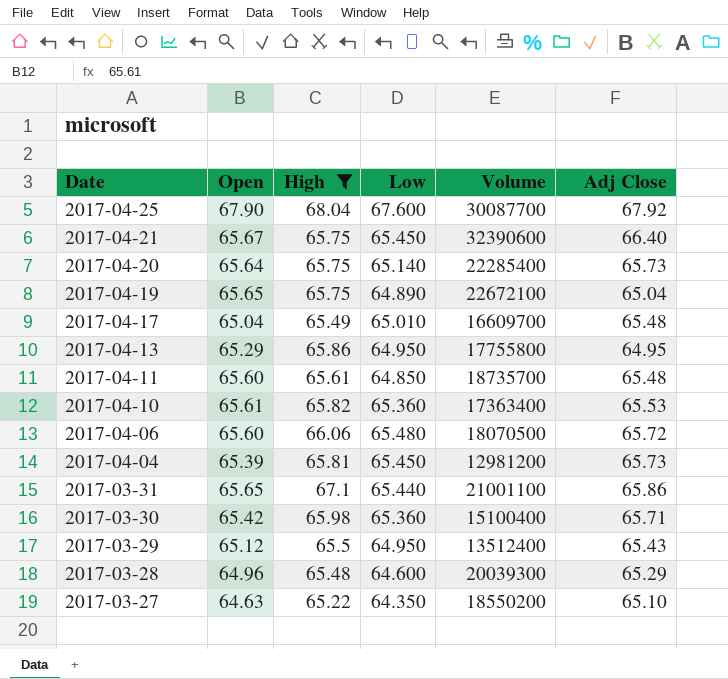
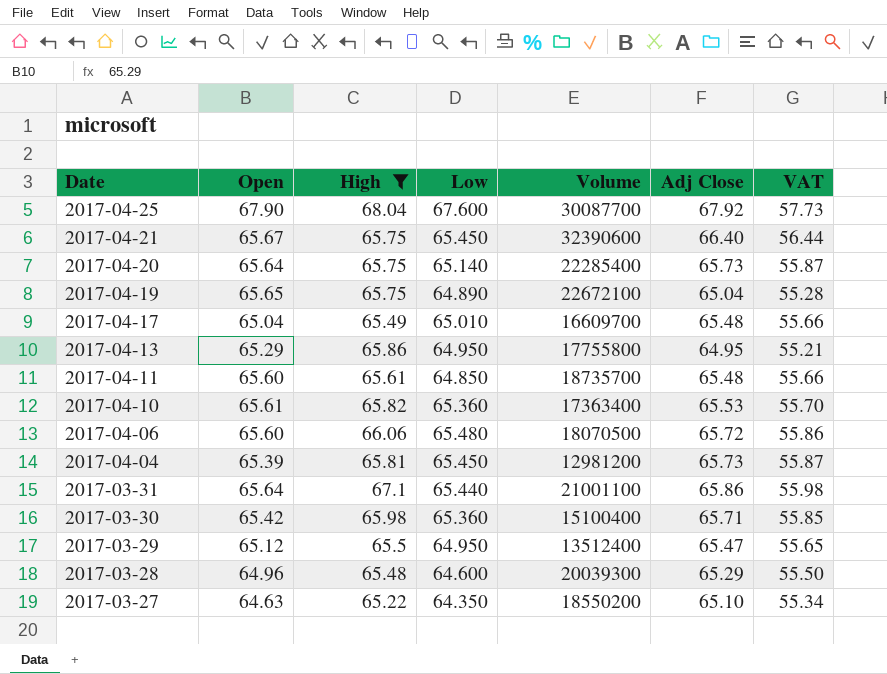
column VAT | formula: none -> [Adj Close] * 0.85
2017-03-31 | Open: 65.65 -> 65.64
2017-03-29 | Adj Close: 65.43 -> 65.47

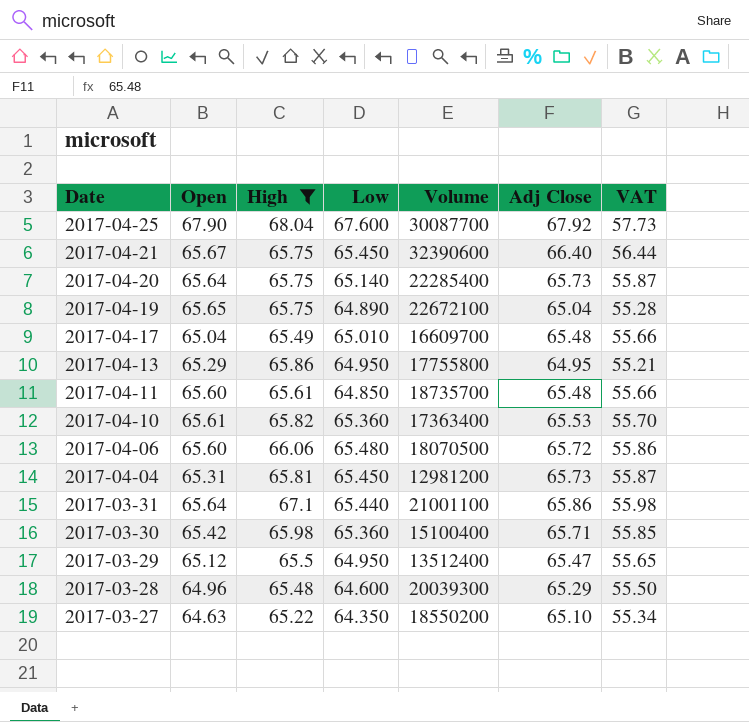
2017-04-04 | Open: 65.39 -> 65.31

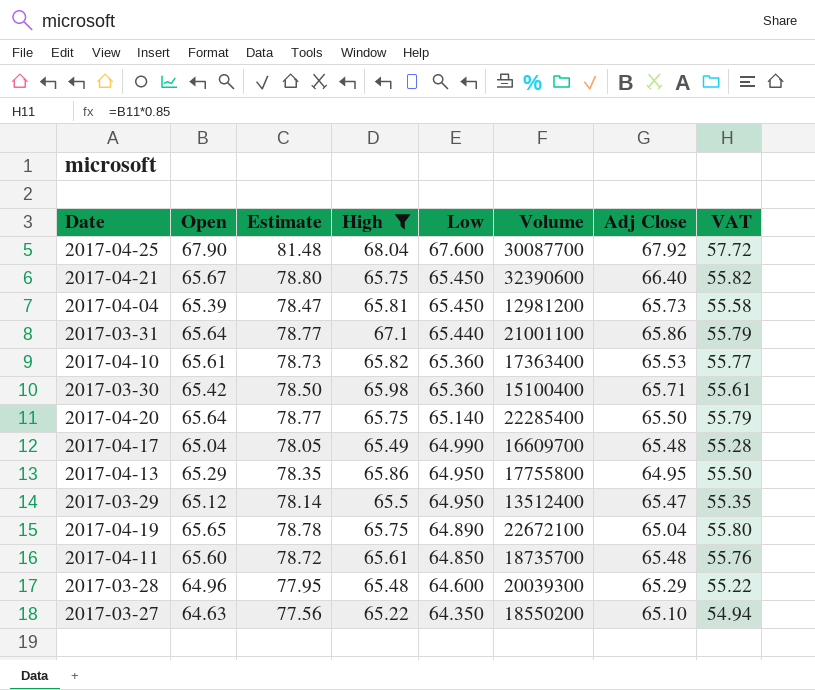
row order: Date descending -> Low descending
column Estimate | formula: none -> [Open] * 1.2
column VAT | formula: [Adj Close] * 0.85 -> [Open] * 0.85
row 2017-04-06: 65.60 | 66.06 | 65.480 | 18070500 | 65.72 | 55.86 -> none
2017-04-04 | Open: 65.31 -> 65.39
2017-04-20 | Adj Close: 65.73 -> 65.50
2017-04-17 | Low: 65.010 -> 64.990

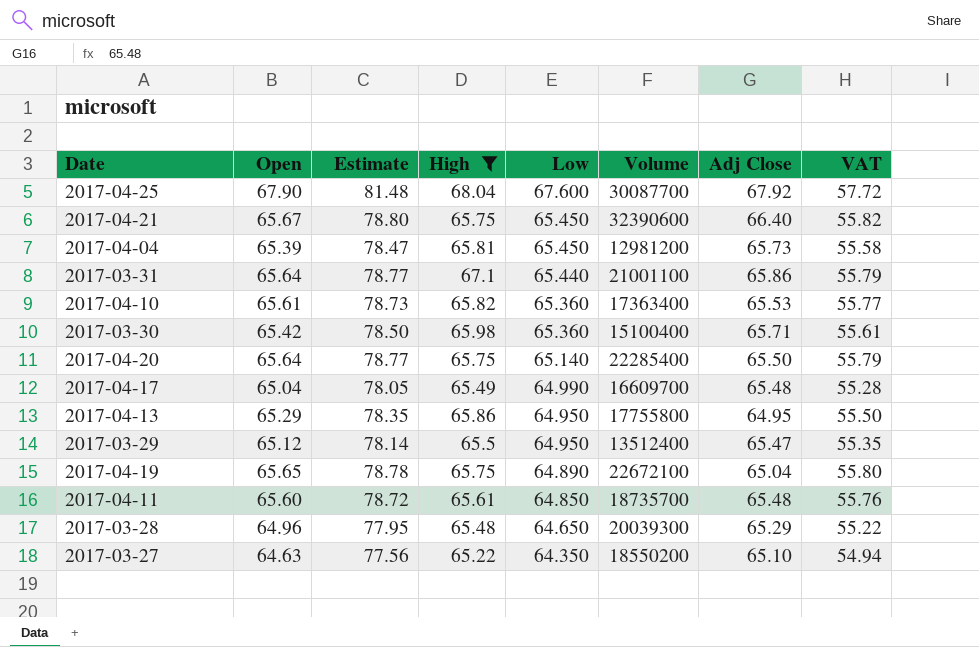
2017-03-28 | Low: 64.600 -> 64.650

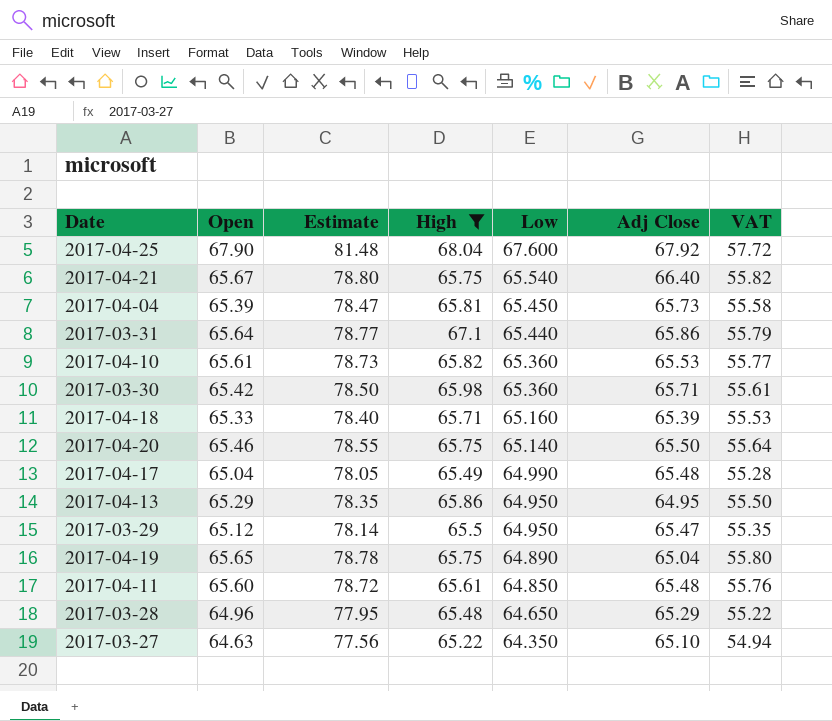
column Volume | position: 6 -> none
2017-04-21 | Low: 65.450 -> 65.540
row 2017-04-18: none -> 65.33 | 78.40 | 65.71 | 65.160 | 65.39 | 55.53
2017-04-20 | Open: 65.64 -> 65.46
2017-04-20 | Estimate: 78.77 -> 78.55
2017-04-20 | VAT: 55.79 -> 55.64

